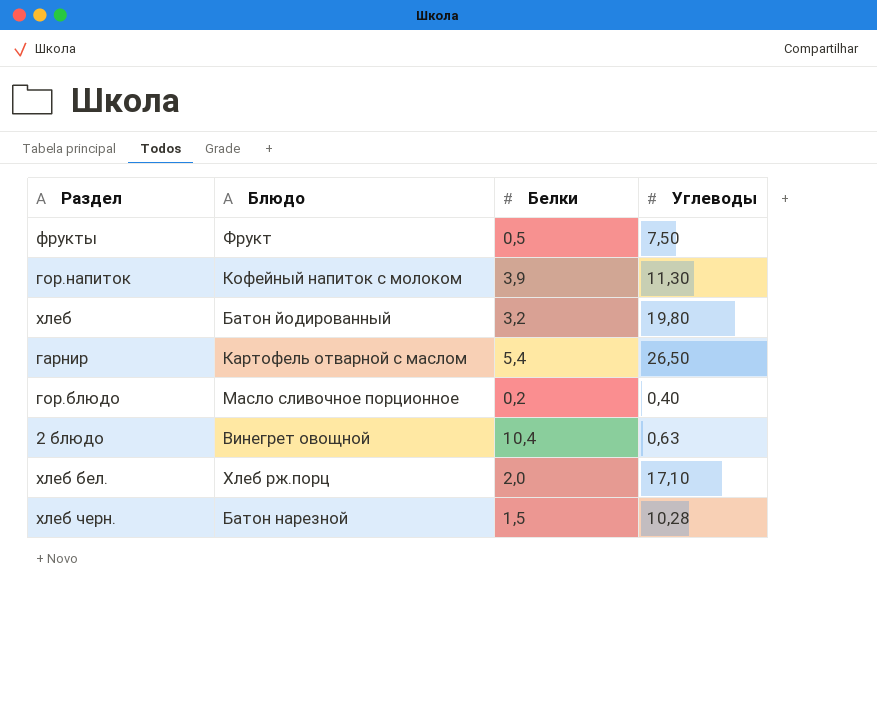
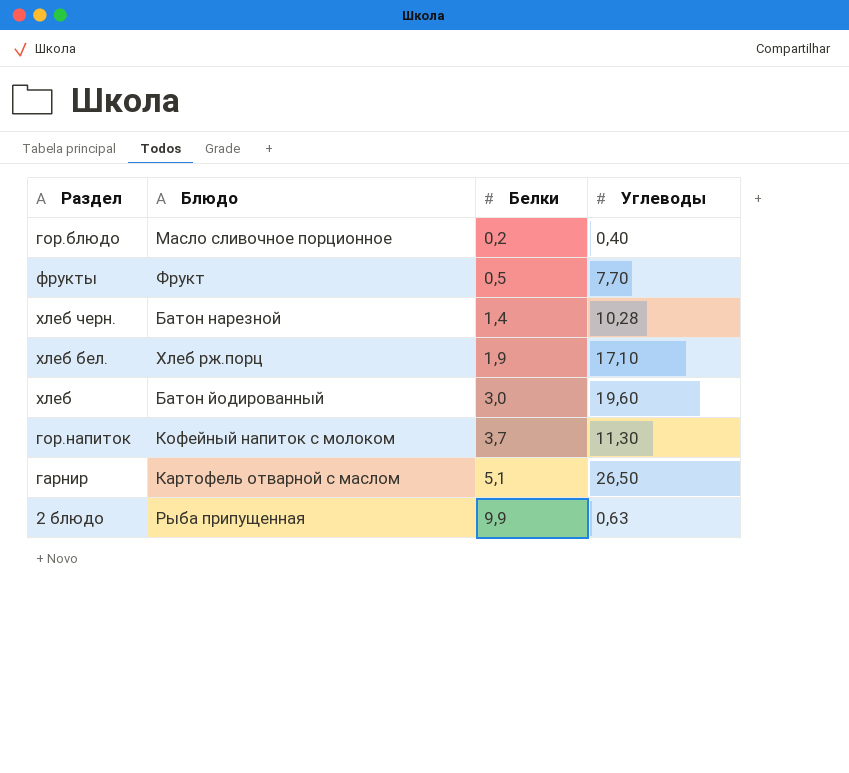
row order: none -> Белки ascending
фрукты | Углеводы: 7,50 -> 7,70
хлеб черн. | Белки: 1,5 -> 1,4
хлеб бел. | Белки: 2,0 -> 1,9
хлеб | Белки: 3,2 -> 3,0
хлеб | Углеводы: 19,80 -> 19,60
гор.напиток | Белки: 3,9 -> 3,7
гарнир | Белки: 5,4 -> 5,1
2 блюдо | Блюдо: Винегрет овощной -> Рыба припущенная
2 блюдо | Белки: 10,4 -> 9,9

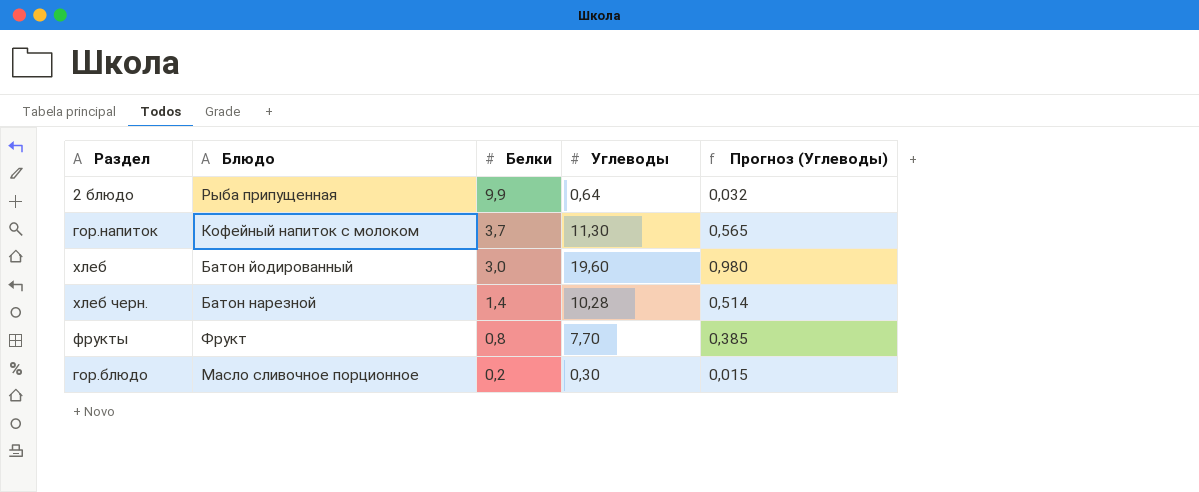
row order: Белки ascending -> Белки descending
column Прогноз (Углеводы) | formula: none -> [Углеводы] * 0,05
row хлеб бел.: Хлеб рж.порц | 1,9 | 17,10 -> none
row гарнир: Картофель отварной с маслом | 5,1 | 26,50 -> none
2 блюдо | Углеводы: 0,63 -> 0,64
фрукты | Белки: 0,5 -> 0,8
гор.блюдо | Углеводы: 0,40 -> 0,30

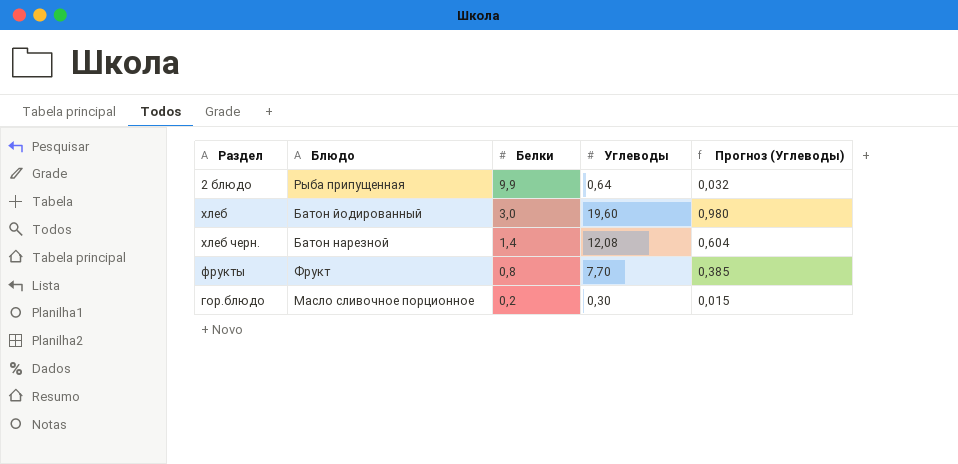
row гор.напиток: Кофейный напиток с молоком | 3,7 | 11,30 | 0,565 -> none
хлеб черн. | Углеводы: 10,28 -> 12,08
хлеб черн. | Прогноз (Углеводы): 0,514 -> 0,604

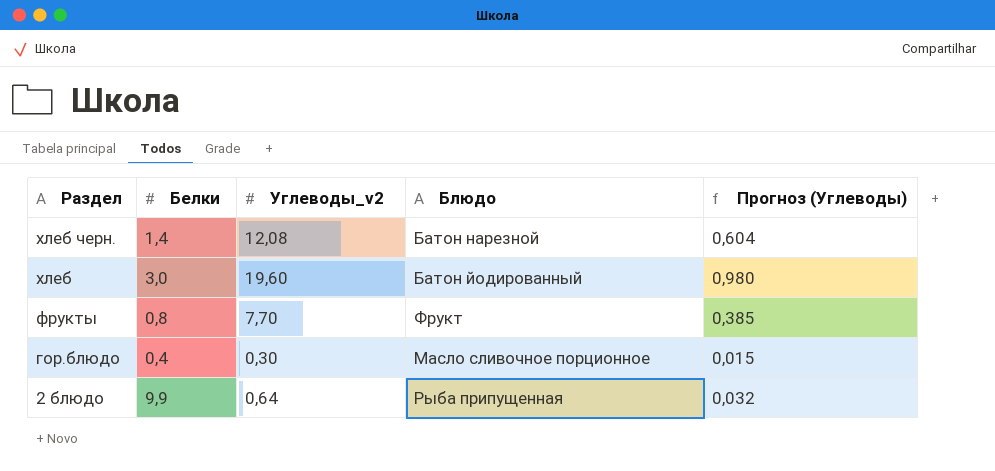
row order: Белки descending -> Раздел descending
column name: Углеводы -> Углеводы_v2
column Блюдо | position: 2 -> 4
гор.блюдо | Белки: 0,2 -> 0,4

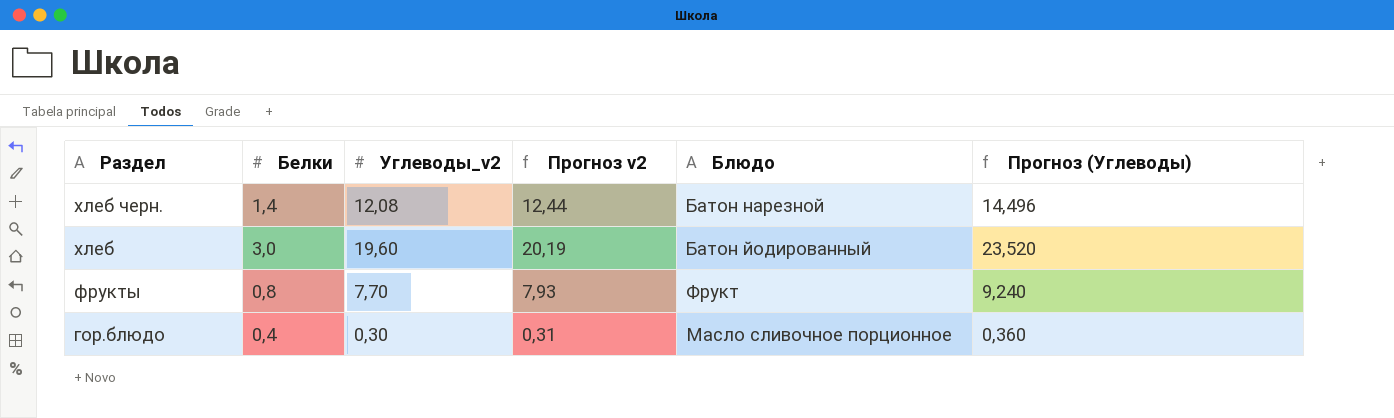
column Прогноз v2 | formula: none -> [Углеводы_v2] * 1,03
column Прогноз (Углеводы) | formula: [Углеводы_v2] * 0,05 -> [Углеводы_v2] * 1,2
row 2 блюдо: 9,9 | 0,64 | Рыба припущенная | 0,032 -> none

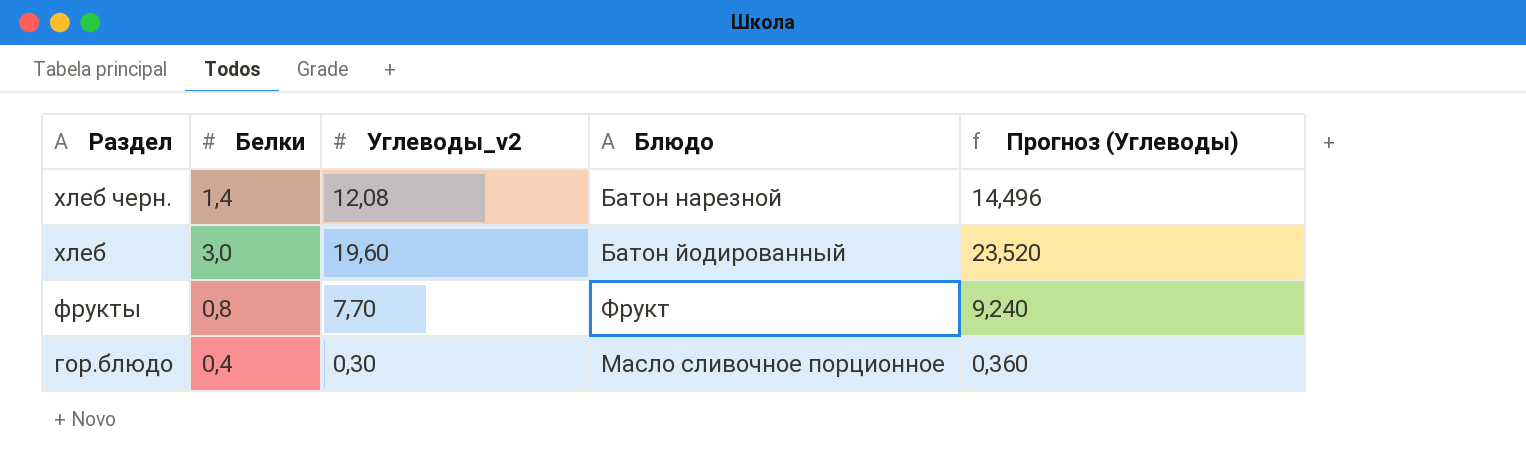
column Прогноз v2 | formula: [Углеводы_v2] * 1,03 -> none

